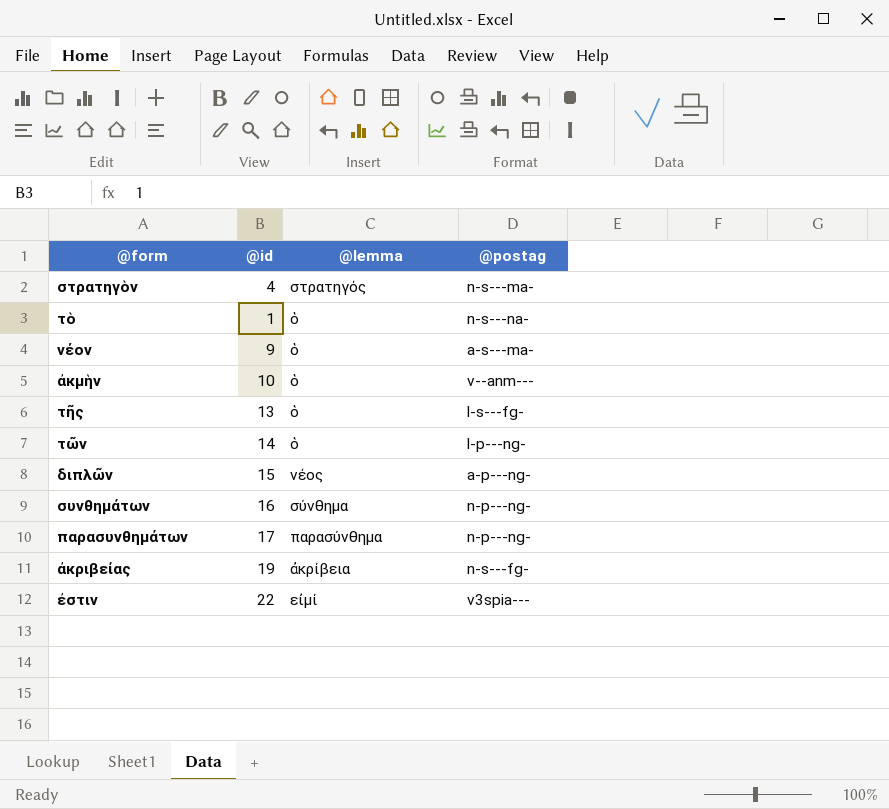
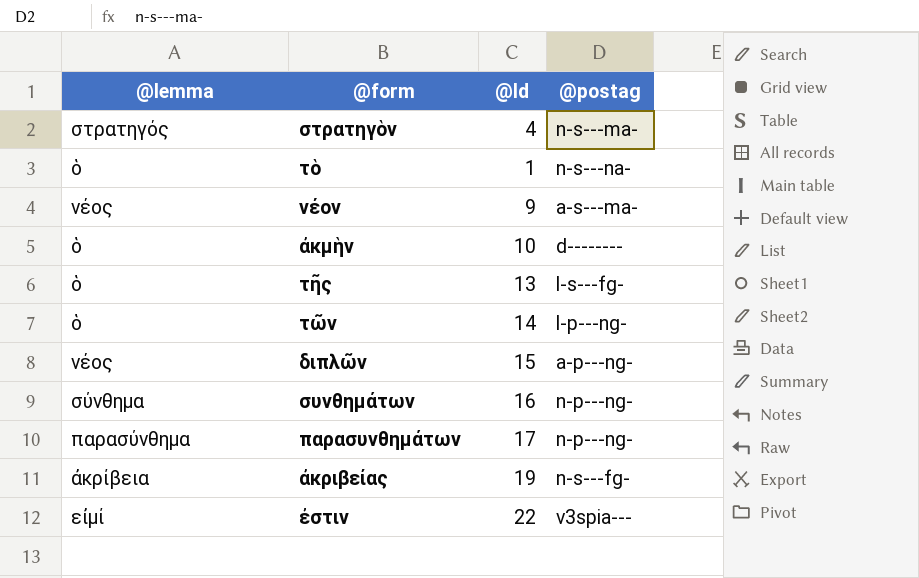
column @lemma | position: 3 -> 1
column name: @id -> @Id
νέον | @lemma: ὁ -> νέος
ἀκμὴν | @postag: v--anm--- -> d--------

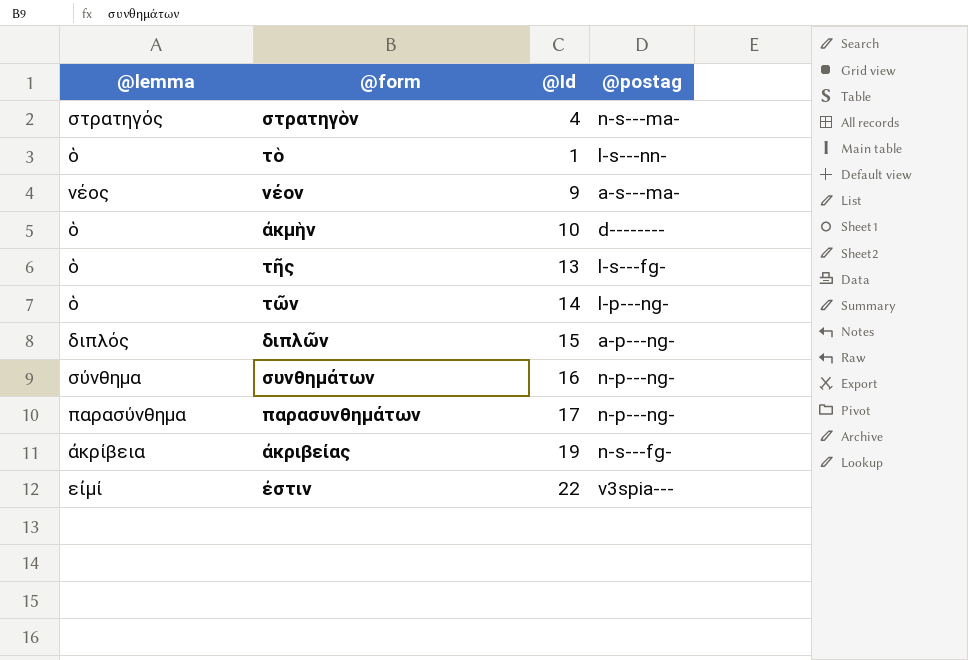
τὸ | @postag: n-s---na- -> l-s---nn-
διπλῶν | @lemma: νέος -> διπλός

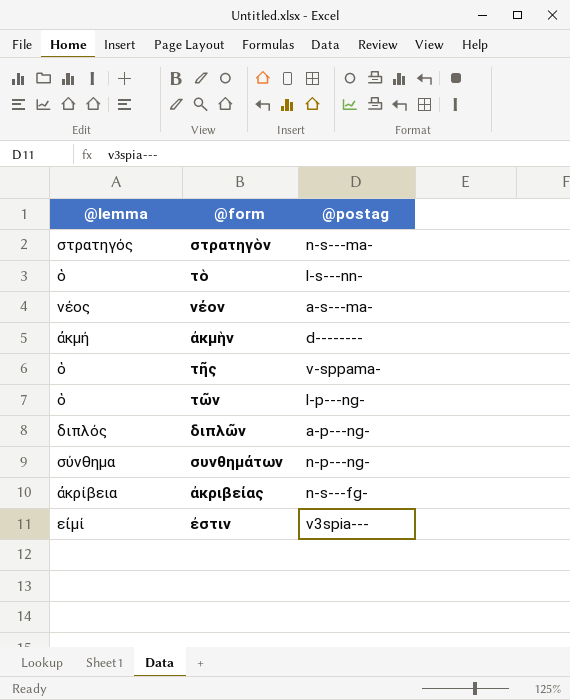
column @Id | position: 3 -> none
row παρασυνθημάτων: παρασύνθημα | 17 | n-p---ng- -> none
ἀκμὴν | @lemma: ὁ -> ἀκμή
τῆς | @postag: l-s---fg- -> v-sppama-

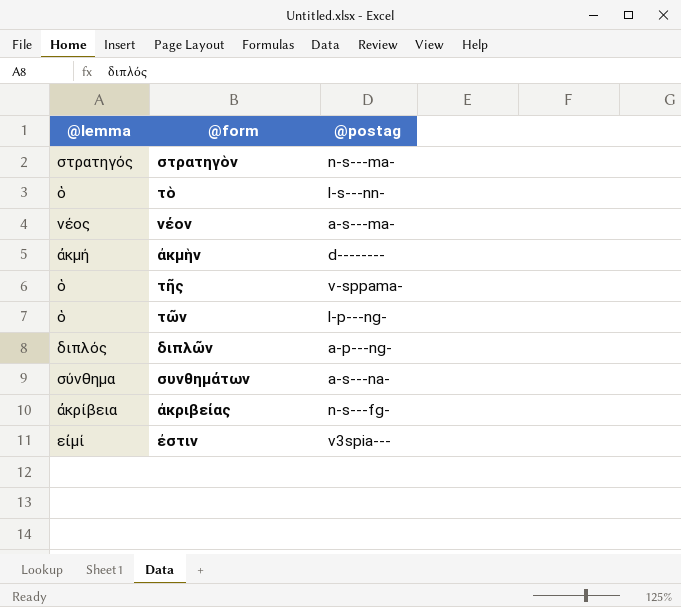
συνθημάτων | @postag: n-p---ng- -> a-s---na-

